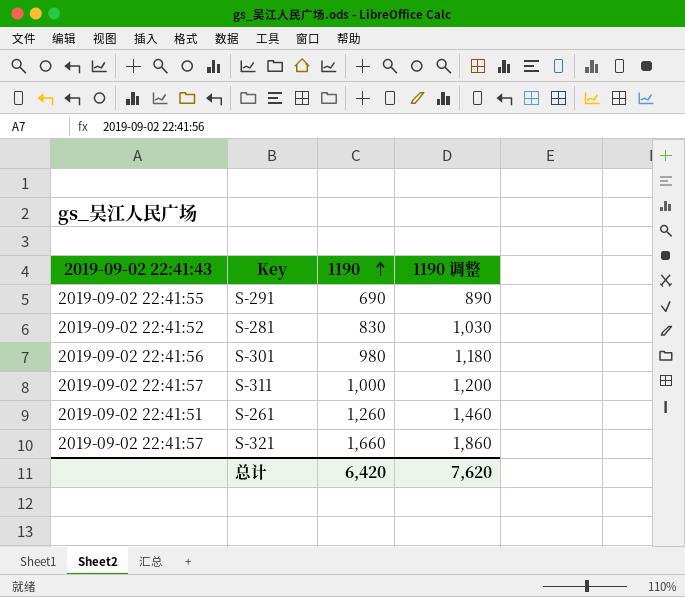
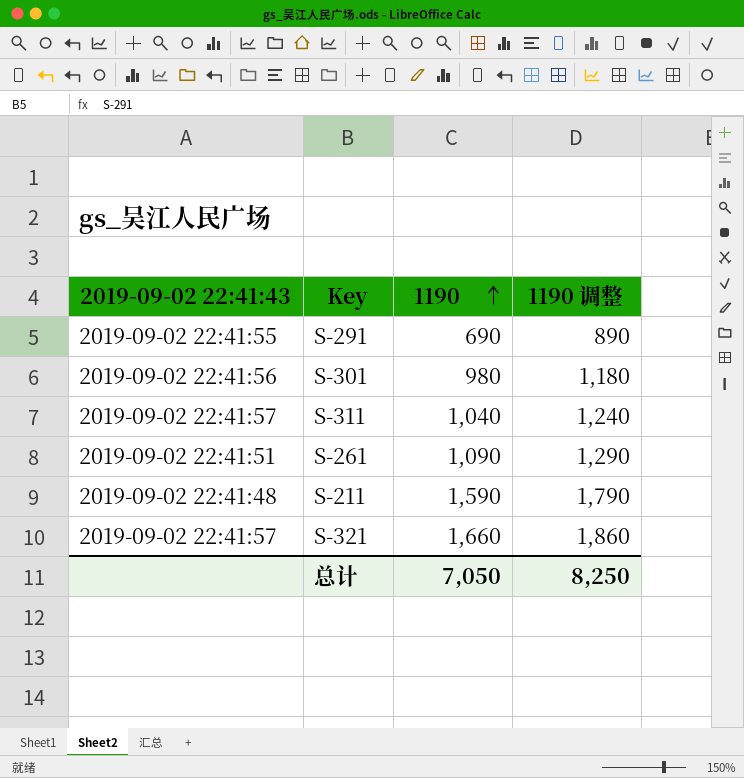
row S-281: 2019-09-02 22:41:52 | 830 | 1,030 -> none
S-311 | 1190: 1,000 -> 1,040
S-311 | 1190 调整: 1,200 -> 1,240
S-261 | 1190: 1,260 -> 1,090
S-261 | 1190 调整: 1,460 -> 1,290
row S-211: none -> 2019-09-02 22:41:48 | 1,590 | 1,790
总计 | 1190: 6,420 -> 7,050
总计 | 1190 调整: 7,620 -> 8,250

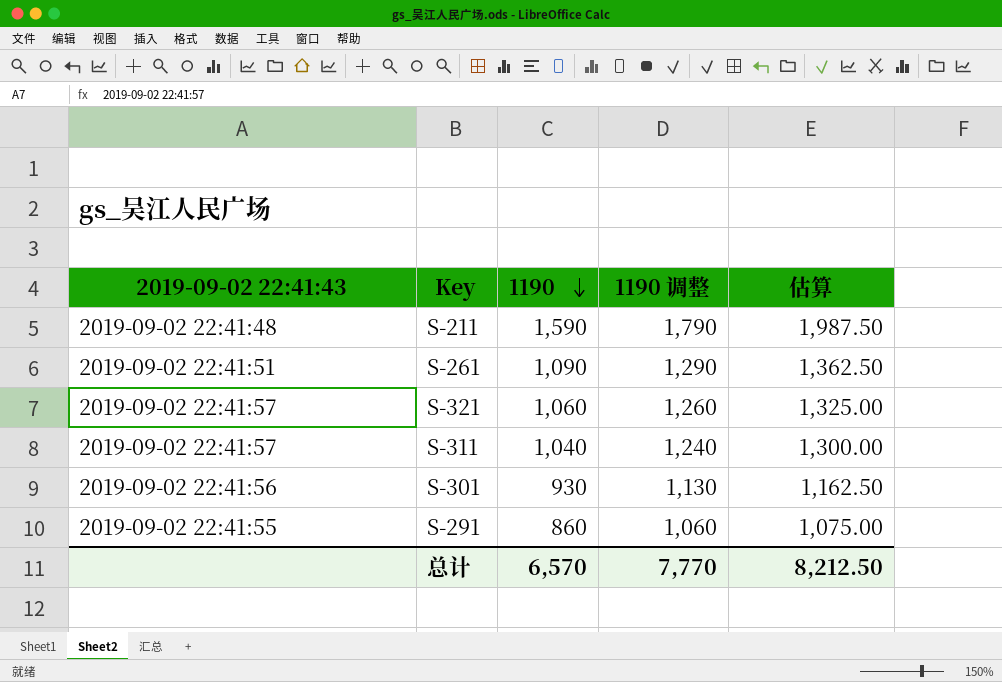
row order: 1190 ascending -> 1190 descending
column 估算 | formula: none -> [1190] * 1.25
S-321 | 1190: 1,660 -> 1,060
S-321 | 1190 调整: 1,860 -> 1,260
S-301 | 1190: 980 -> 930
S-301 | 1190 调整: 1,180 -> 1,130
S-291 | 1190: 690 -> 860
S-291 | 1190 调整: 890 -> 1,060
总计 | 1190: 7,050 -> 6,570
总计 | 1190 调整: 8,250 -> 7,770

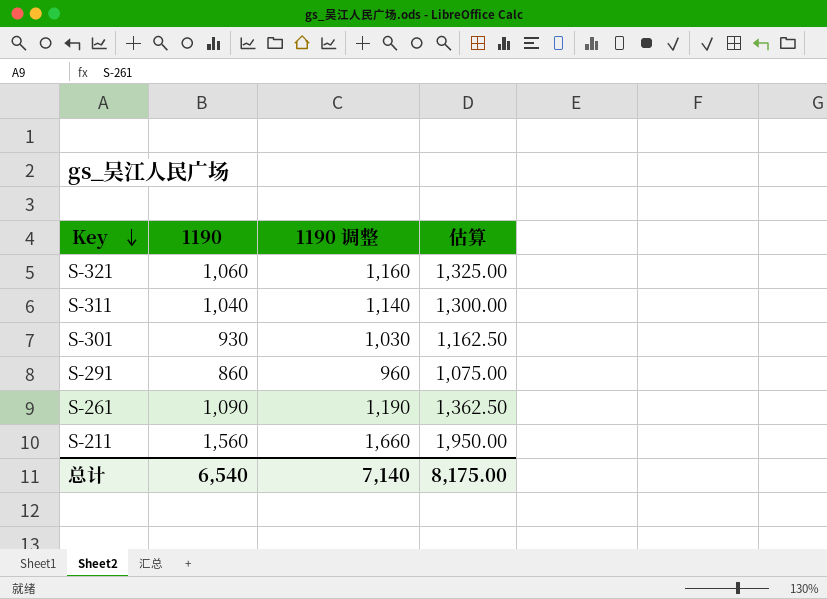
row order: 1190 descending -> Key descending
column 2019-09-02 22:41:43 | position: 1 -> none
column 1190 调整 | formula: [1190] + 200 -> [1190] + 100
S-211 | 1190: 1,590 -> 1,560
S-211 | 估算: 1,987.50 -> 1,950.00
总计 | 1190: 6,570 -> 6,540
总计 | 1190 调整: 7,770 -> 7,140
总计 | 估算: 8,212.50 -> 8,175.00

